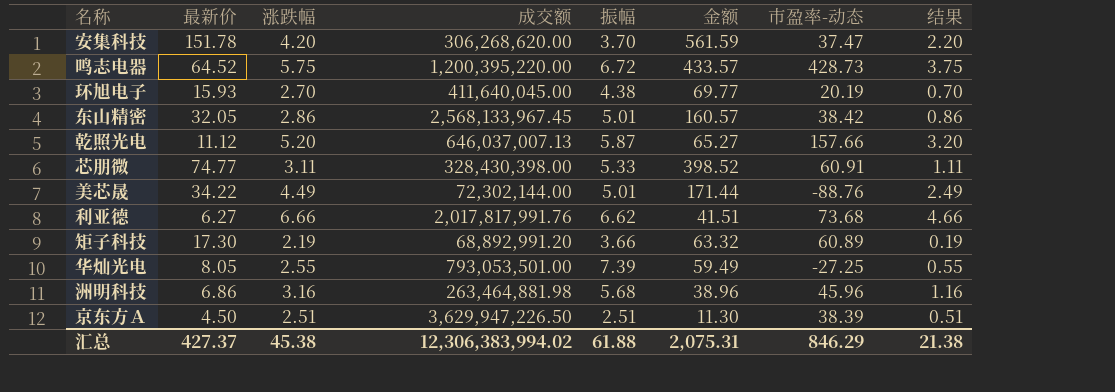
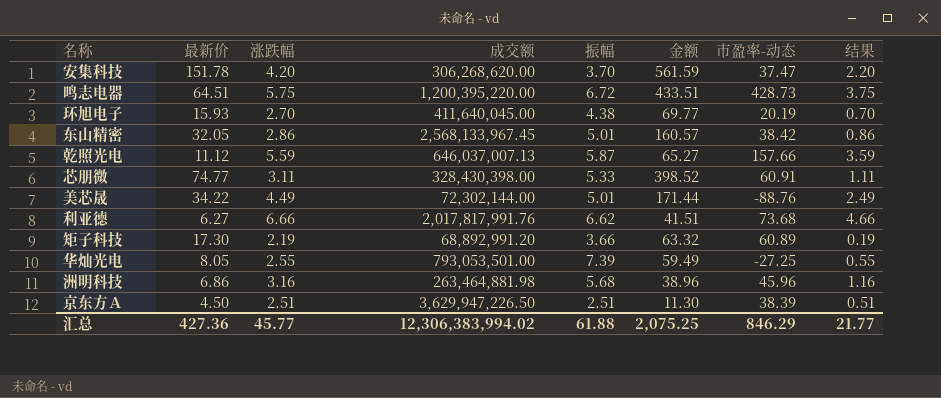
鸣志电器 | 最新价: 64.52 -> 64.51
鸣志电器 | 金额: 433.57 -> 433.51
乾照光电 | 涨跌幅: 5.20 -> 5.59
乾照光电 | 结果: 3.20 -> 3.59
汇总 | 最新价: 427.37 -> 427.36
汇总 | 涨跌幅: 45.38 -> 45.77
汇总 | 金额: 2,075.31 -> 2,075.25
汇总 | 结果: 21.38 -> 21.77

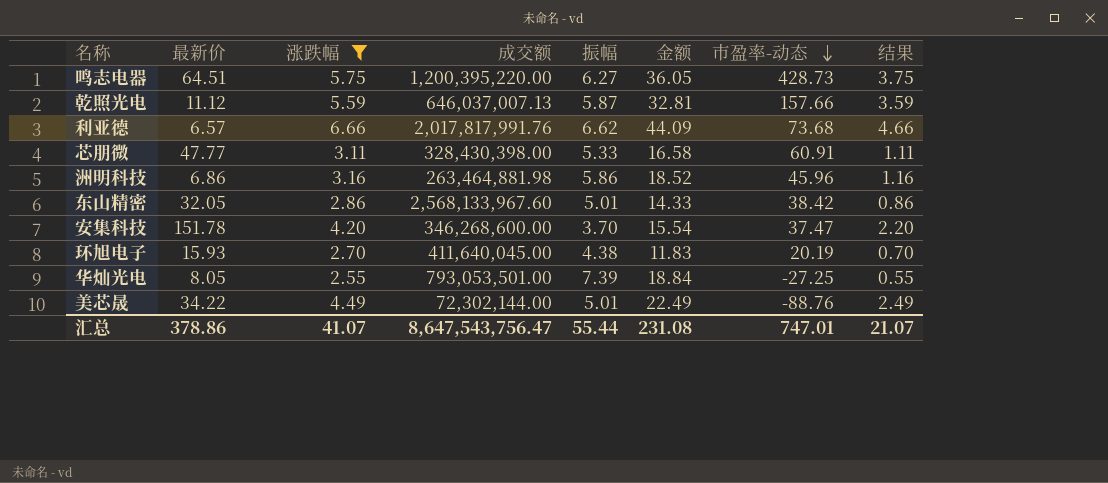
filter: none -> 涨跌幅 >= 2.55
row order: none -> 市盈率-动态 descending
column 金额 | formula: [最新价] * [振幅] -> [涨跌幅] * [振幅]
鸣志电器 | 振幅: 6.72 -> 6.27
利亚德 | 最新价: 6.27 -> 6.57
芯朋微 | 最新价: 74.77 -> 47.77
洲明科技 | 振幅: 5.68 -> 5.86
东山精密 | 成交额: 2,568,133,967.45 -> 2,568,133,967.60
安集科技 | 成交额: 306,268,620.00 -> 346,268,600.00
汇总 | 最新价: 427.36 -> 378.86
汇总 | 涨跌幅: 45.77 -> 41.07
汇总 | 成交额: 12,306,383,994.02 -> 8,647,543,756.47
汇总 | 振幅: 61.88 -> 55.44
汇总 | 金额: 2,075.25 -> 231.08
汇总 | 市盈率-动态: 846.29 -> 747.01
汇总 | 结果: 21.77 -> 21.07

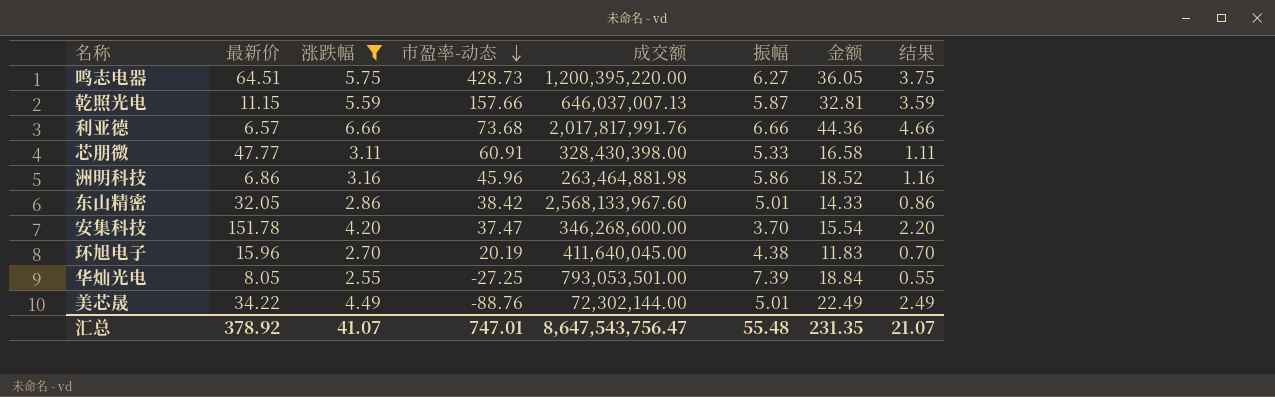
column 市盈率-动态 | position: 7 -> 4
乾照光电 | 最新价: 11.12 -> 11.15
利亚德 | 振幅: 6.62 -> 6.66
利亚德 | 金额: 44.09 -> 44.36
环旭电子 | 最新价: 15.93 -> 15.96
汇总 | 最新价: 378.86 -> 378.92
汇总 | 振幅: 55.44 -> 55.48
汇总 | 金额: 231.08 -> 231.35

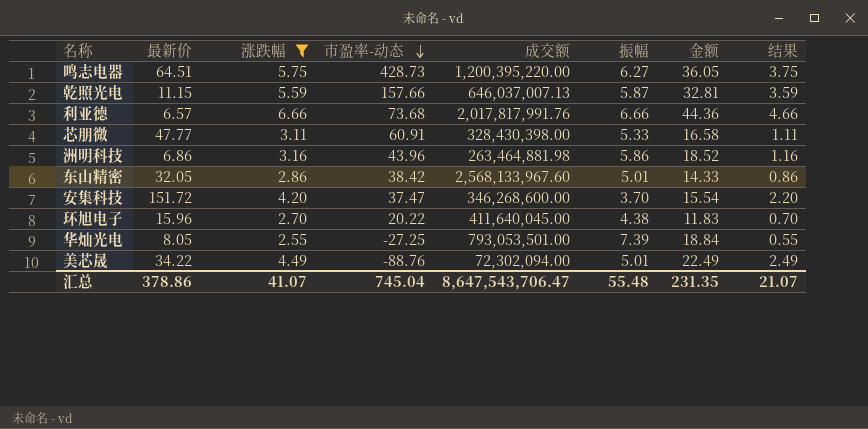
洲明科技 | 市盈率-动态: 45.96 -> 43.96
安集科技 | 最新价: 151.78 -> 151.72
环旭电子 | 市盈率-动态: 20.19 -> 20.22
美芯晟 | 成交额: 72,302,144.00 -> 72,302,094.00
汇总 | 最新价: 378.92 -> 378.86
汇总 | 市盈率-动态: 747.01 -> 745.04
汇总 | 成交额: 8,647,543,756.47 -> 8,647,543,706.47

